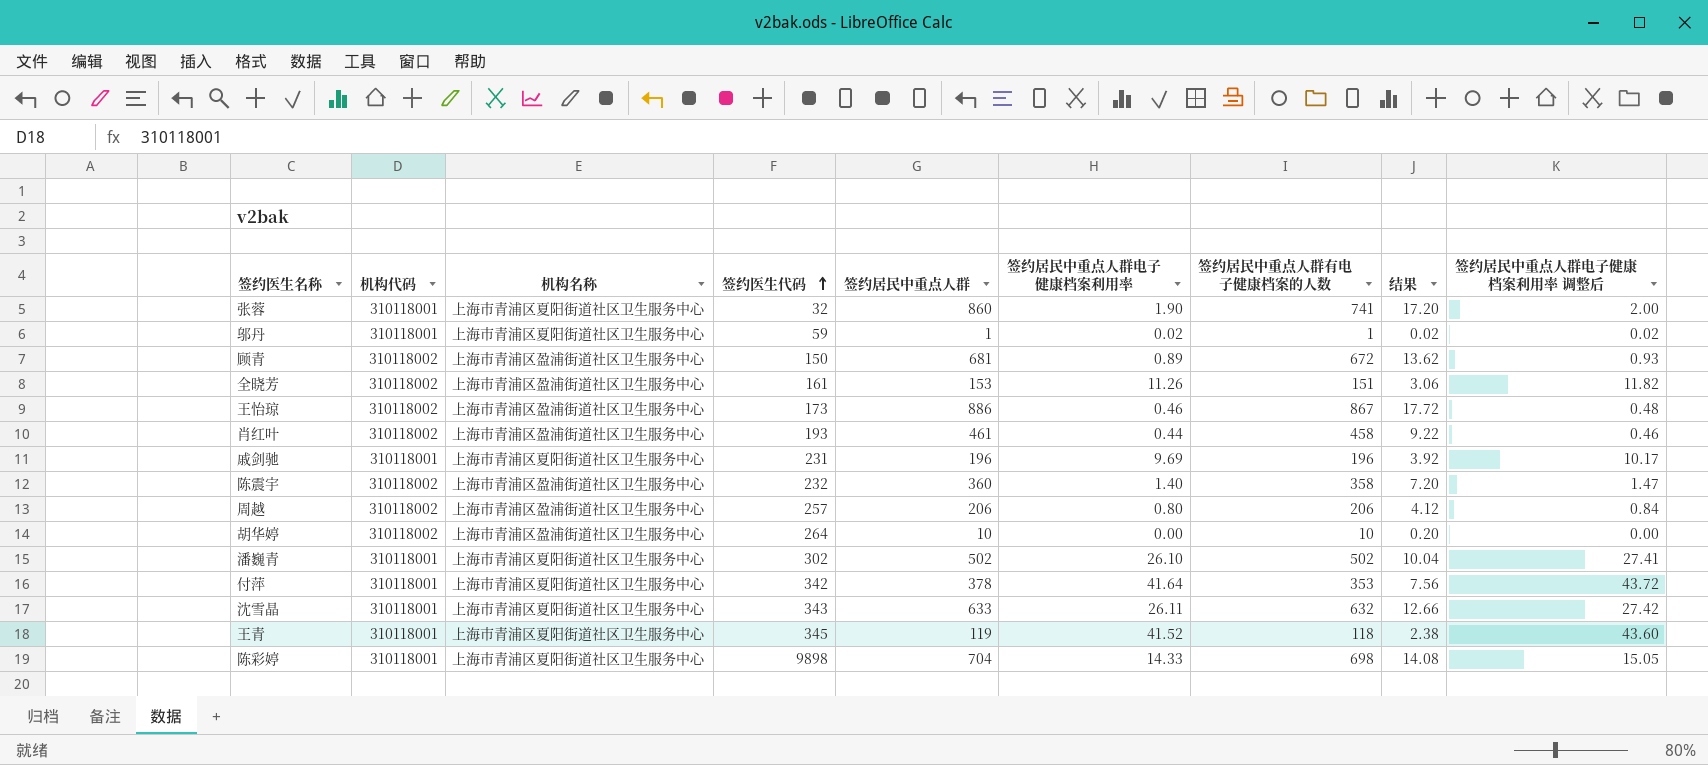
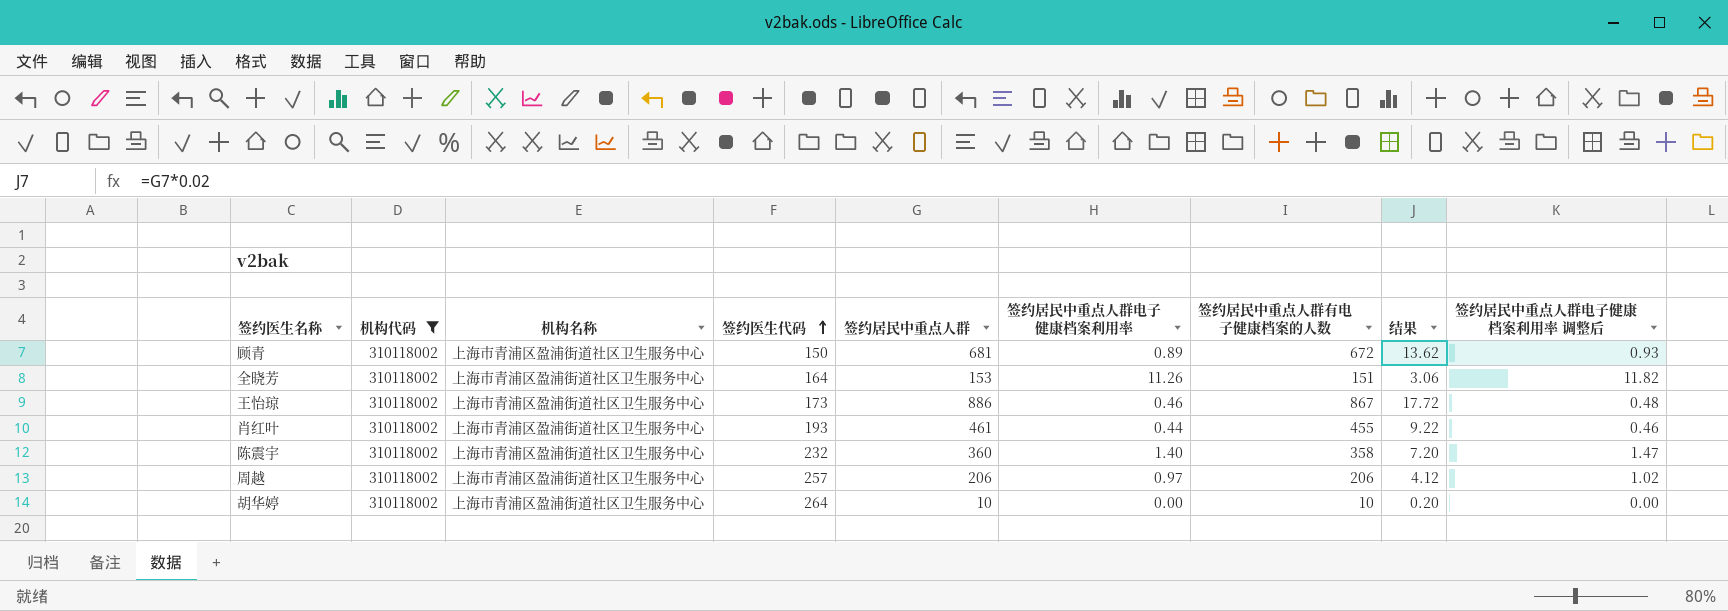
filter: none -> 机构代码 = 310118002
全晓芳 | 签约医生代码: 161 -> 164
肖红叶 | 签约居民中重点人群有电子健康档案的人数: 458 -> 455
周越 | 签约居民中重点人群电子健康档案利用率: 0.80 -> 0.97
周越 | 签约居民中重点人群电子健康档案利用率 调整后: 0.84 -> 1.02

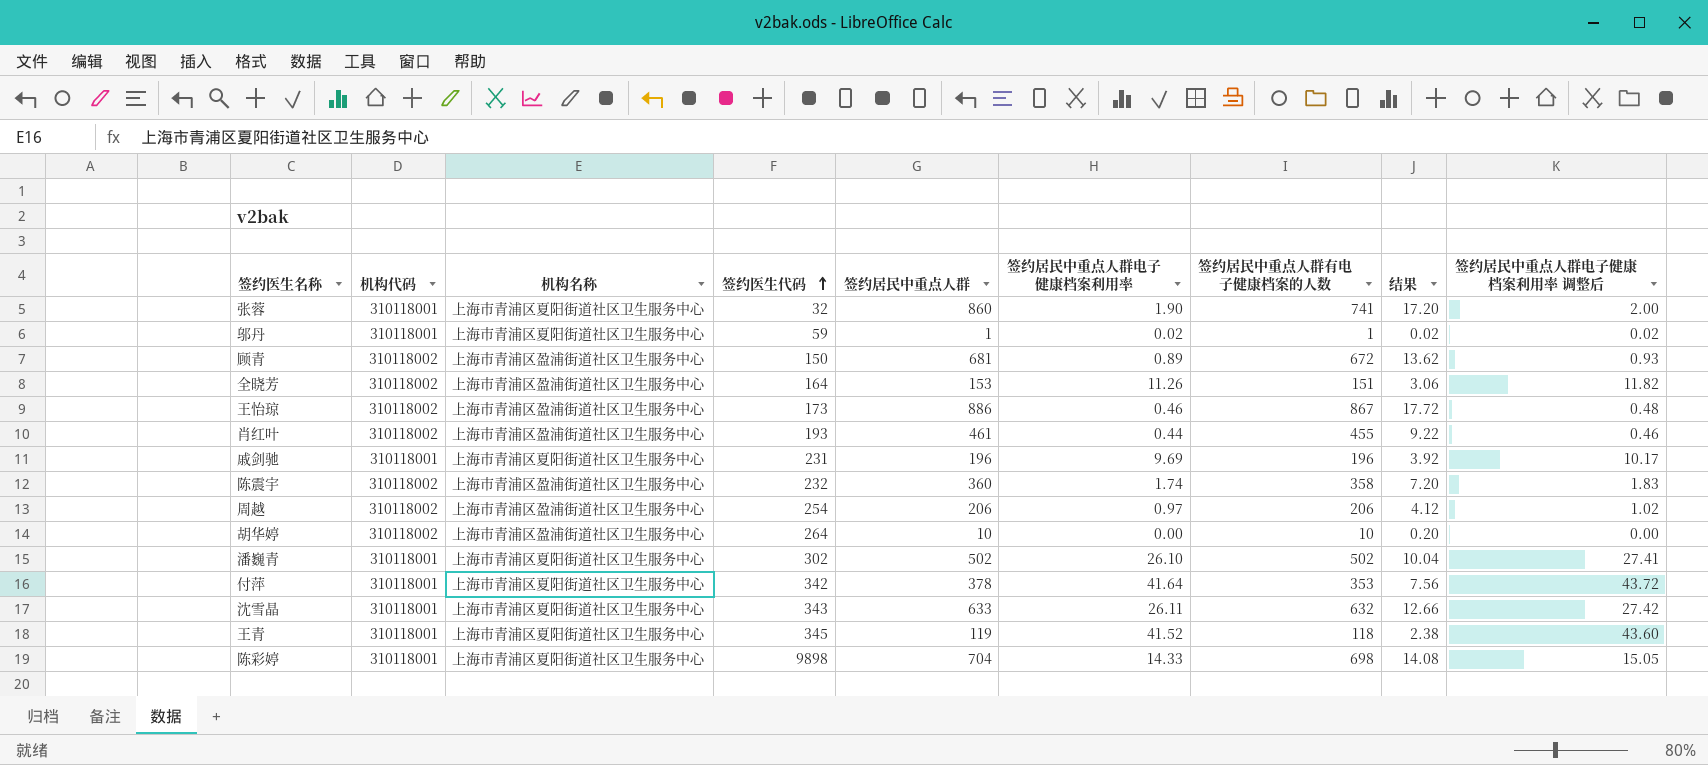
filter: 机构代码 = 310118002 -> none
陈震宇 | 签约居民中重点人群电子健康档案利用率: 1.40 -> 1.74
陈震宇 | 签约居民中重点人群电子健康档案利用率 调整后: 1.47 -> 1.83
周越 | 签约医生代码: 257 -> 254

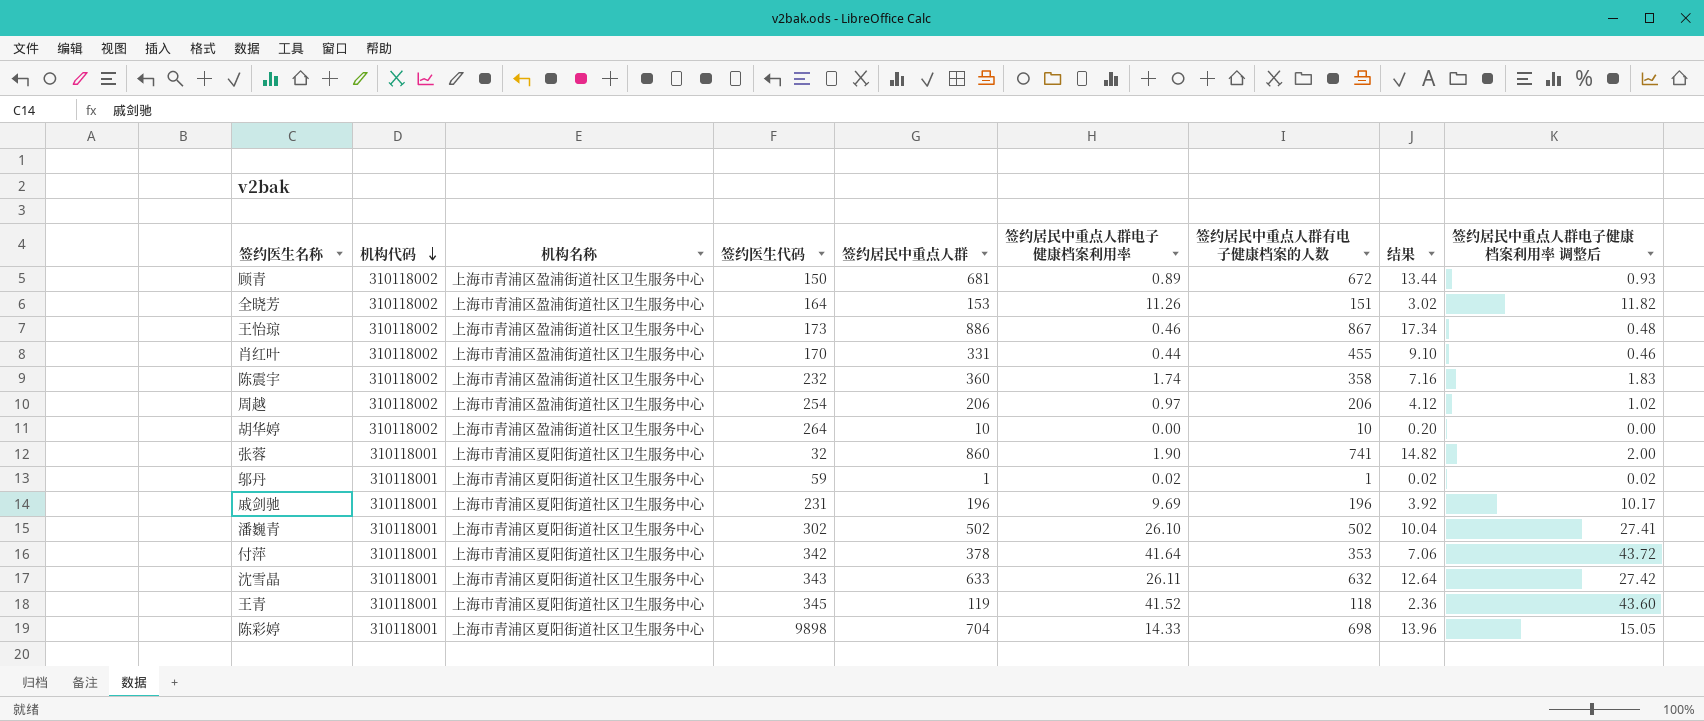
row order: 签约医生代码 ascending -> 机构代码 descending
column 结果 | formula: [签约居民中重点人群] * 0.02 -> [签约居民中重点人群有电子健康档案的人数] * 0.02
肖红叶 | 签约医生代码: 193 -> 170
肖红叶 | 签约居民中重点人群: 461 -> 331

